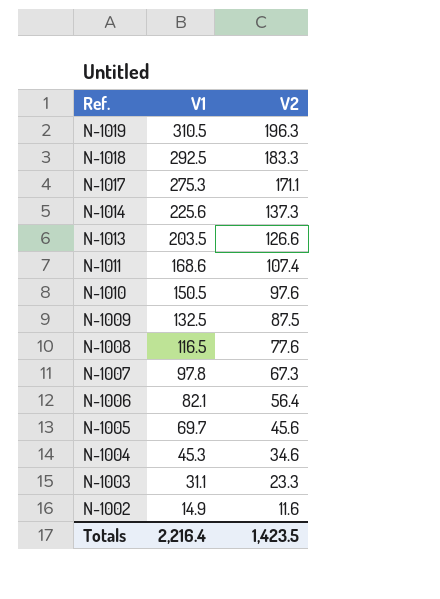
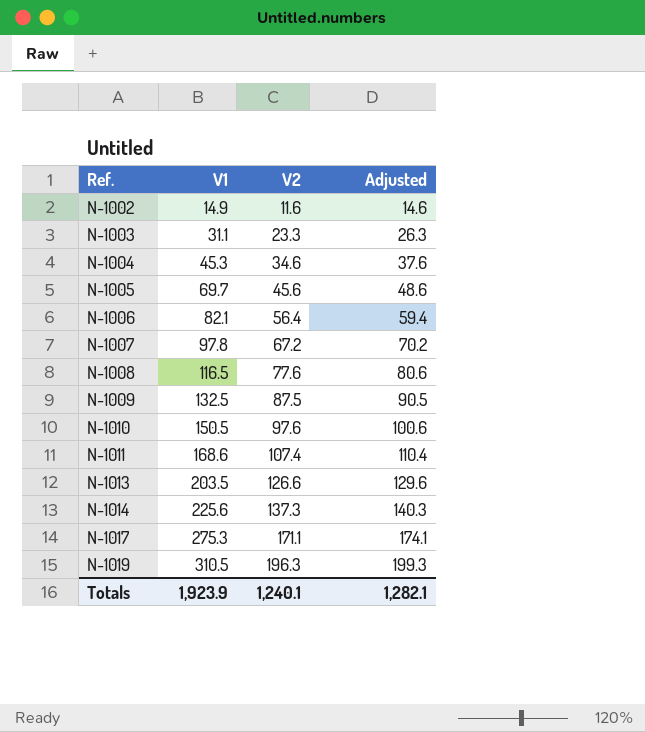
row order: Ref. descending -> Ref. ascending
column Adjusted | formula: none -> [V2] + 3
row N-1018: 292.5 | 183.3 -> none
N-1007 | V2: 67.3 -> 67.2
Totals | V1: 2,216.4 -> 1,923.9
Totals | V2: 1,423.5 -> 1,240.1

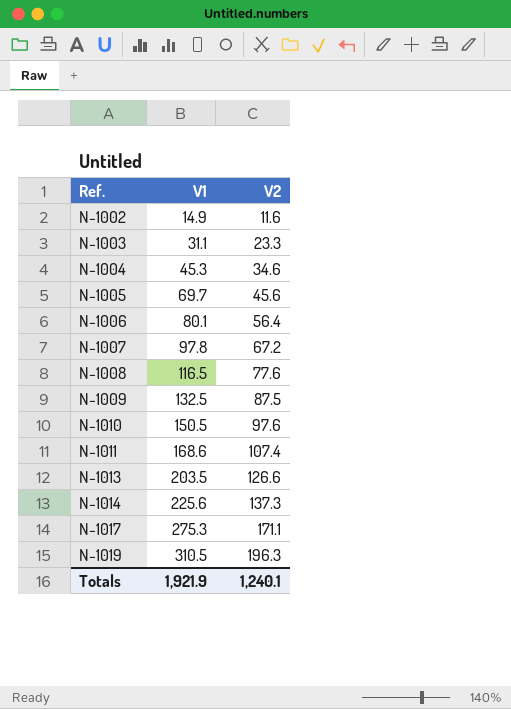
column Adjusted | formula: [V2] + 3 -> none
N-1006 | V1: 82.1 -> 80.1
Totals | V1: 1,923.9 -> 1,921.9

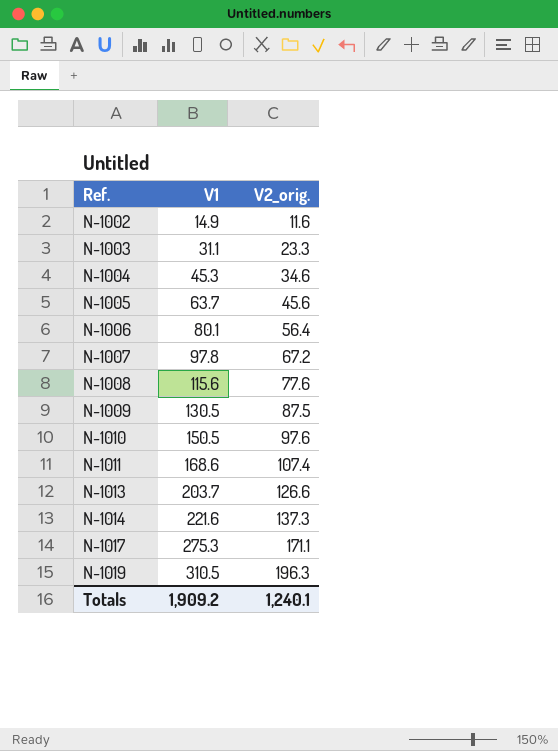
column name: V2 -> V2_orig.
N-1005 | V1: 69.7 -> 63.7
N-1008 | V1: 116.5 -> 115.6
N-1009 | V1: 132.5 -> 130.5
N-1013 | V1: 203.5 -> 203.7
N-1014 | V1: 225.6 -> 221.6
Totals | V1: 1,921.9 -> 1,909.2

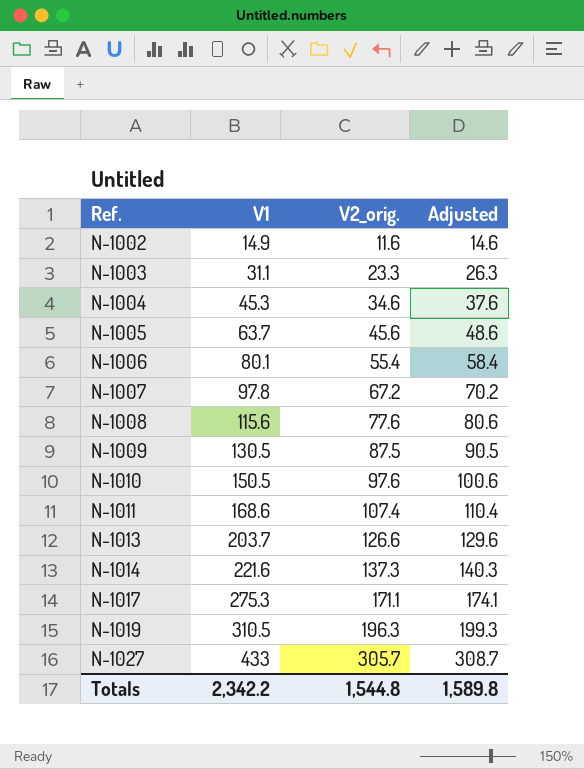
column Adjusted | formula: none -> [V2_orig.] + 3
N-1006 | V2_orig.: 56.4 -> 55.4
row N-1027: none -> 433 | 305.7 | 308.7
Totals | V1: 1,909.2 -> 2,342.2
Totals | V2_orig.: 1,240.1 -> 1,544.8

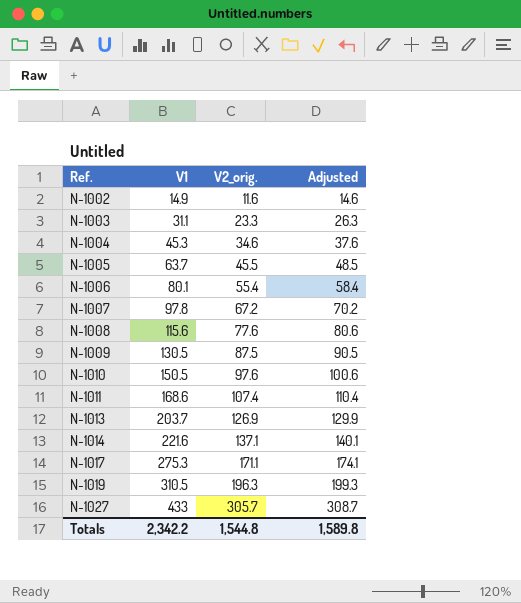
N-1005 | V2_orig.: 45.6 -> 45.5
N-1005 | Adjusted: 48.6 -> 48.5
N-1013 | V2_orig.: 126.6 -> 126.9
N-1013 | Adjusted: 129.6 -> 129.9
N-1014 | V2_orig.: 137.3 -> 137.1
N-1014 | Adjusted: 140.3 -> 140.1

